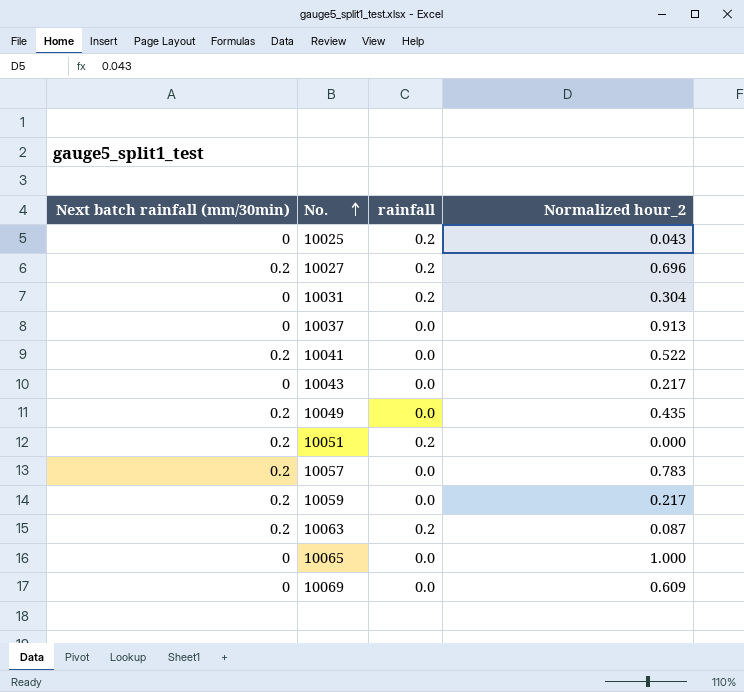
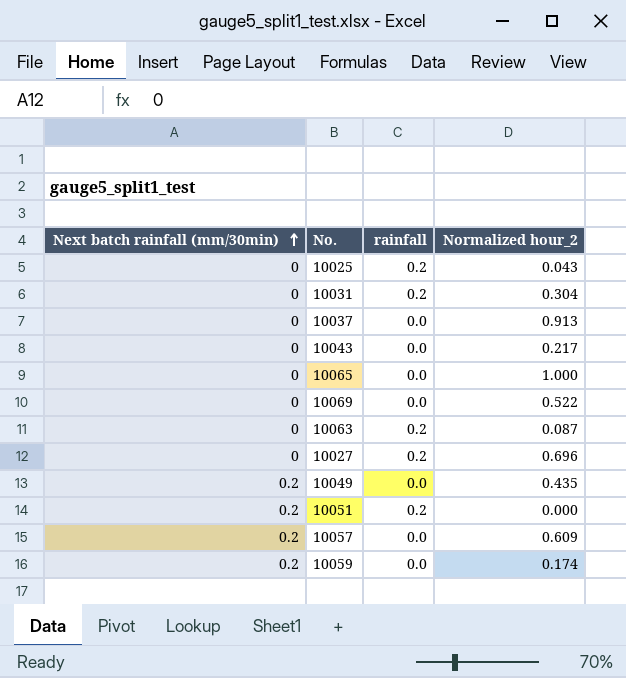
row order: No. ascending -> Next batch rainfall (mm/30min) ascending
row 10041: 0.2 | 0.0 | 0.522 -> none
10069 | Normalized hour_2: 0.609 -> 0.522
10063 | Next batch rainfall (mm/30min): 0.2 -> 0
10027 | Next batch rainfall (mm/30min): 0.2 -> 0
10057 | Normalized hour_2: 0.783 -> 0.609
10059 | Normalized hour_2: 0.217 -> 0.174

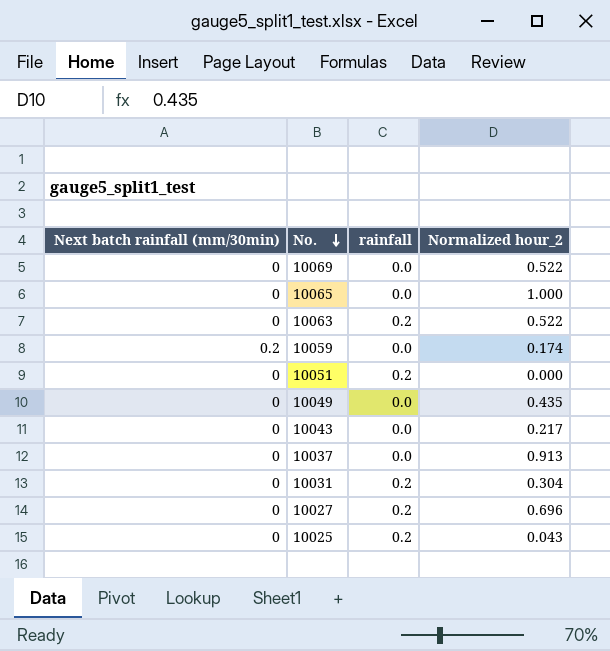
row order: Next batch rainfall (mm/30min) ascending -> No. descending
row 10057: 0.2 | 0.0 | 0.609 -> none
10063 | Normalized hour_2: 0.087 -> 0.522
10051 | Next batch rainfall (mm/30min): 0.2 -> 0
10049 | Next batch rainfall (mm/30min): 0.2 -> 0

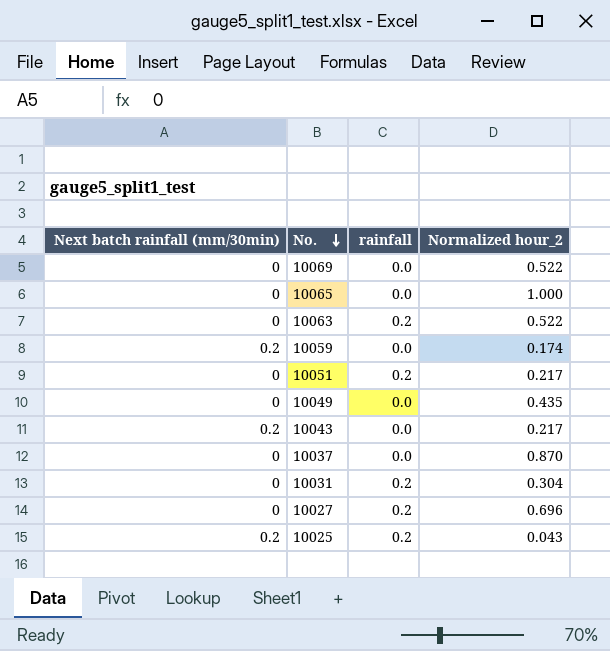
10051 | Normalized hour_2: 0.000 -> 0.217
10043 | Next batch rainfall (mm/30min): 0 -> 0.2
10037 | Normalized hour_2: 0.913 -> 0.870
10025 | Next batch rainfall (mm/30min): 0 -> 0.2

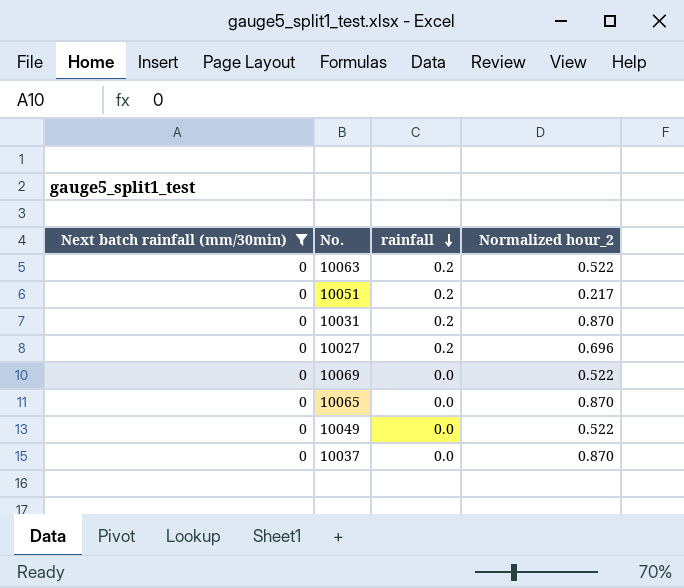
filter: none -> Next batch rainfall (mm/30min) = 0
row order: No. descending -> rainfall descending
10031 | Normalized hour_2: 0.304 -> 0.870
10065 | Normalized hour_2: 1.000 -> 0.870
10049 | Normalized hour_2: 0.435 -> 0.522

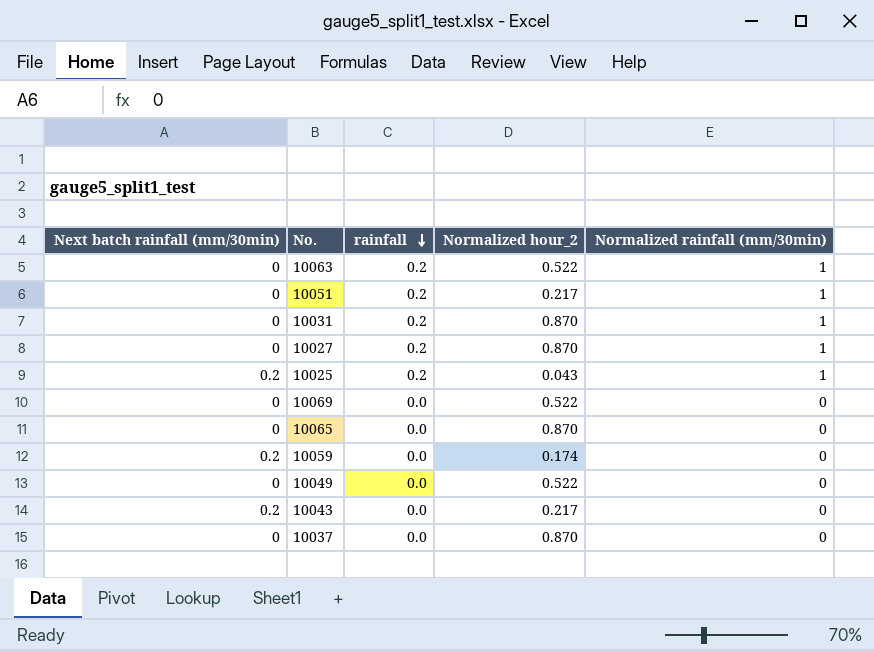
filter: Next batch rainfall (mm/30min) = 0 -> none
column Normalized rainfall (mm/30min) | position: none -> 5
10027 | Normalized hour_2: 0.696 -> 0.870

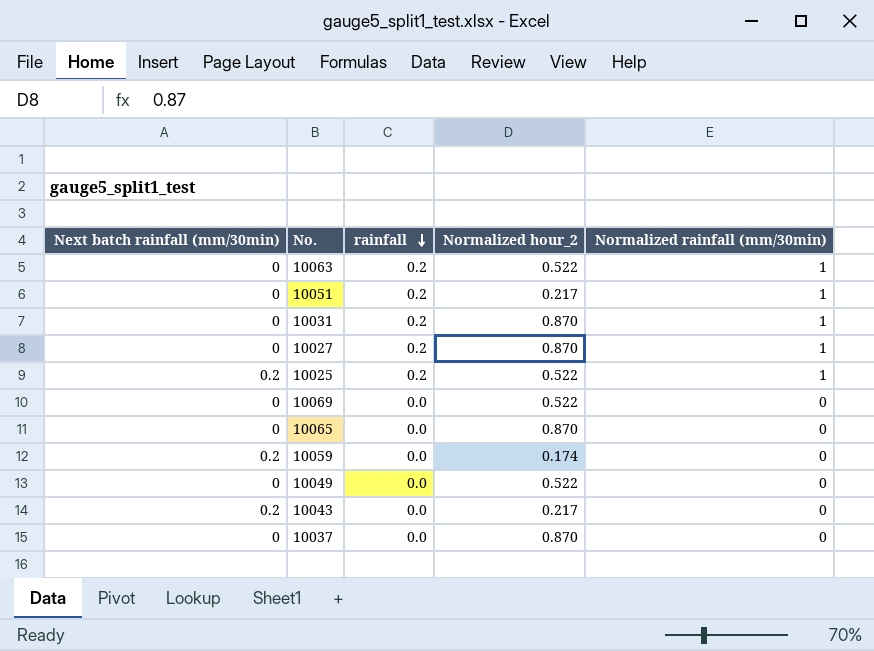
10025 | Normalized hour_2: 0.043 -> 0.522

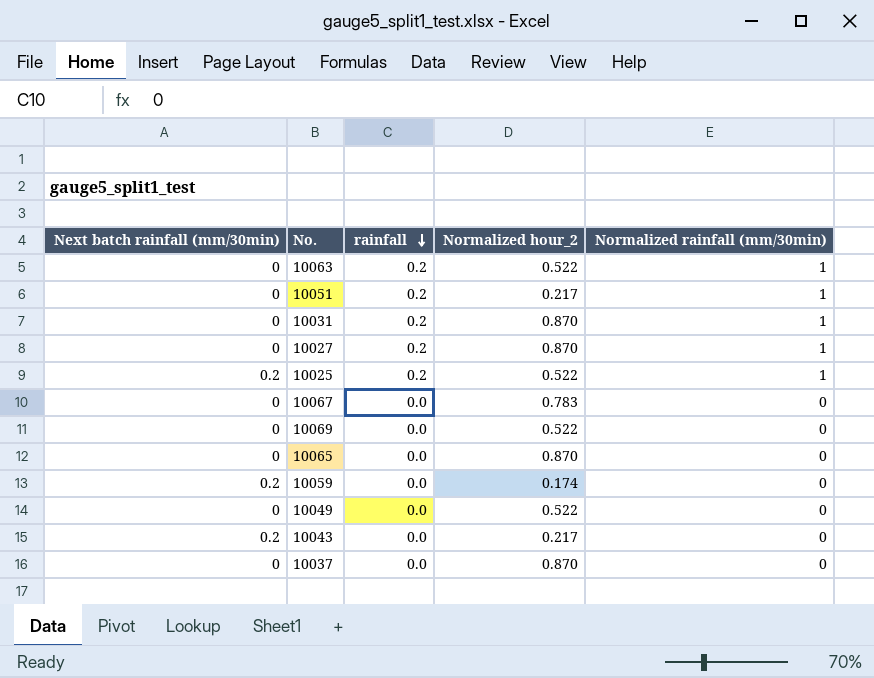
row 10067: none -> 0 | 0.0 | 0.783 | 0

